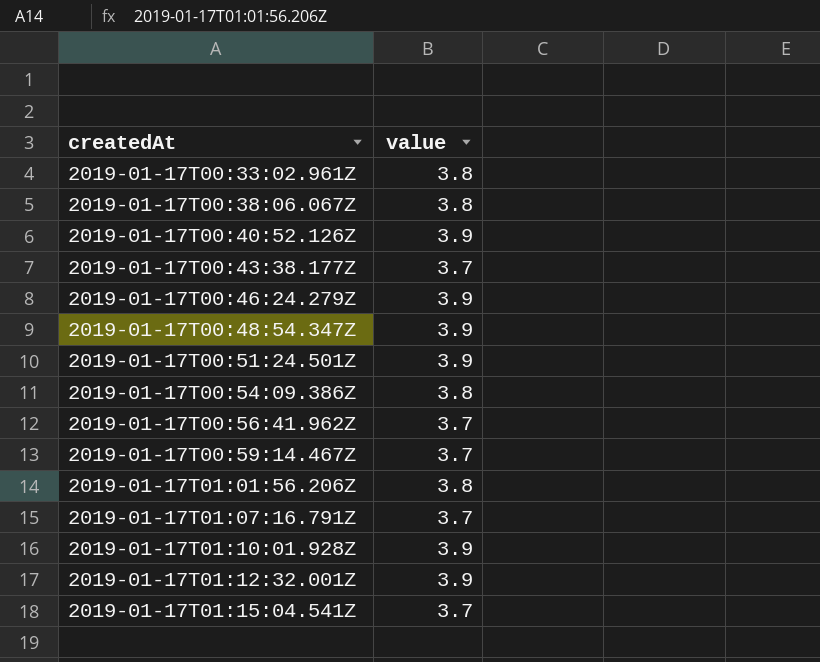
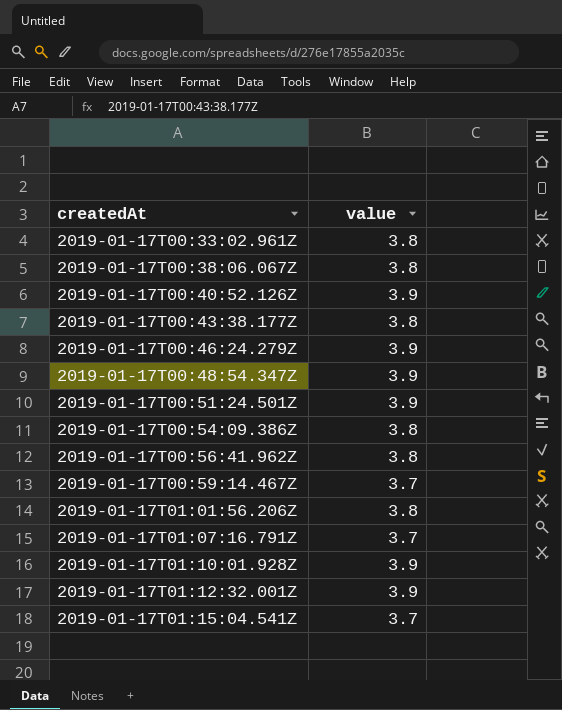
2019-01-17T00:43:38.177Z | value: 3.7 -> 3.8
2019-01-17T00:56:41.962Z | value: 3.7 -> 3.8

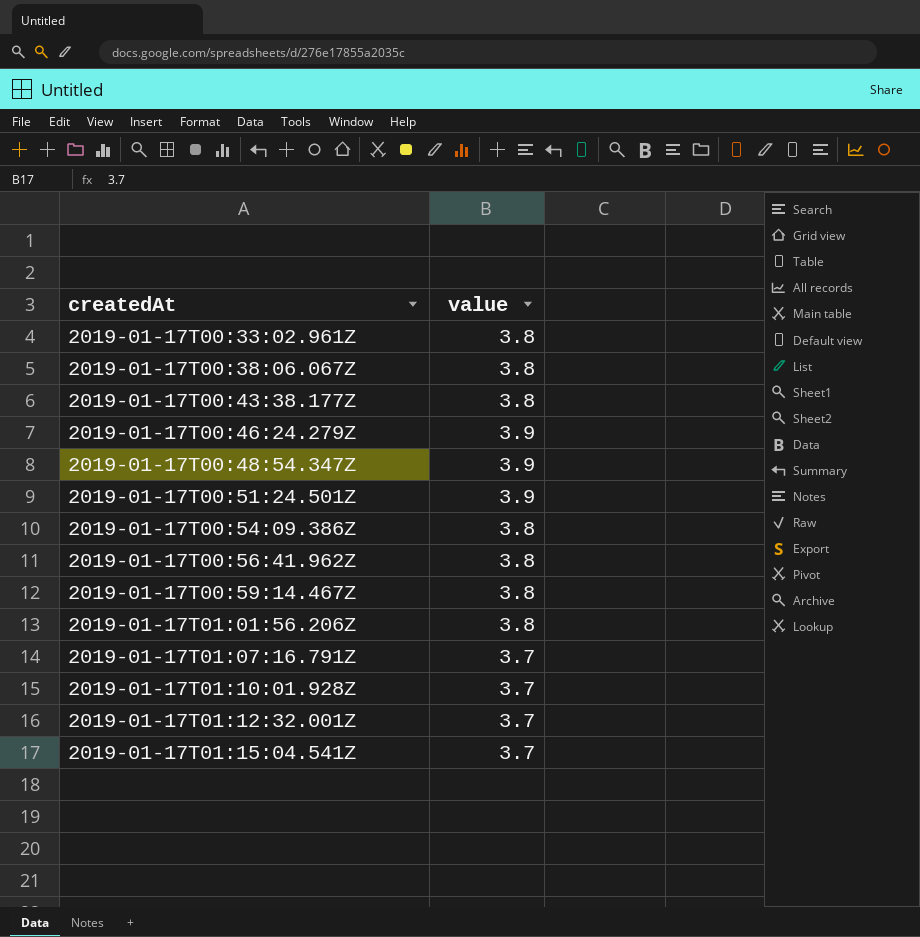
row 2019-01-17T00:40:52.126Z: 3.9 -> none
2019-01-17T00:59:14.467Z | value: 3.7 -> 3.8
2019-01-17T01:10:01.928Z | value: 3.9 -> 3.7
2019-01-17T01:12:32.001Z | value: 3.9 -> 3.7

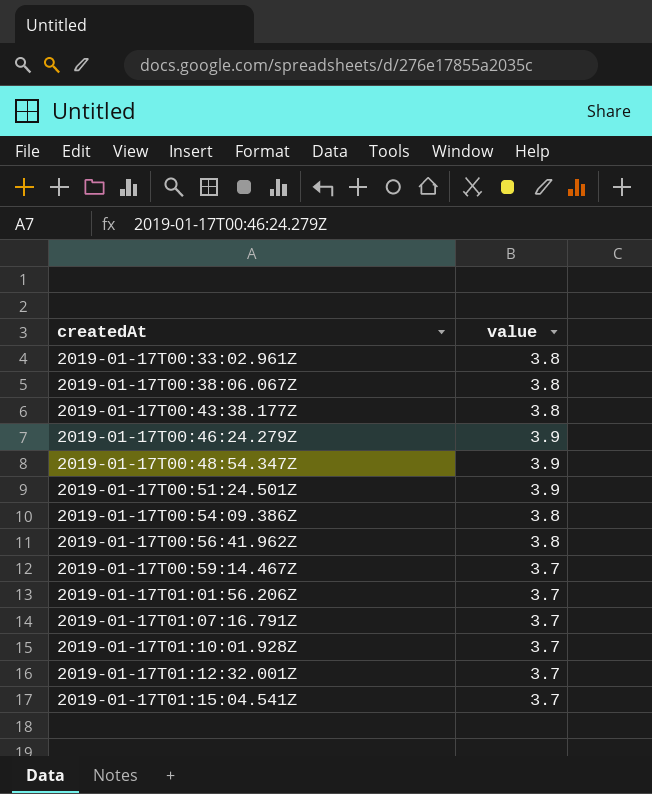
2019-01-17T00:59:14.467Z | value: 3.8 -> 3.7
2019-01-17T01:01:56.206Z | value: 3.8 -> 3.7

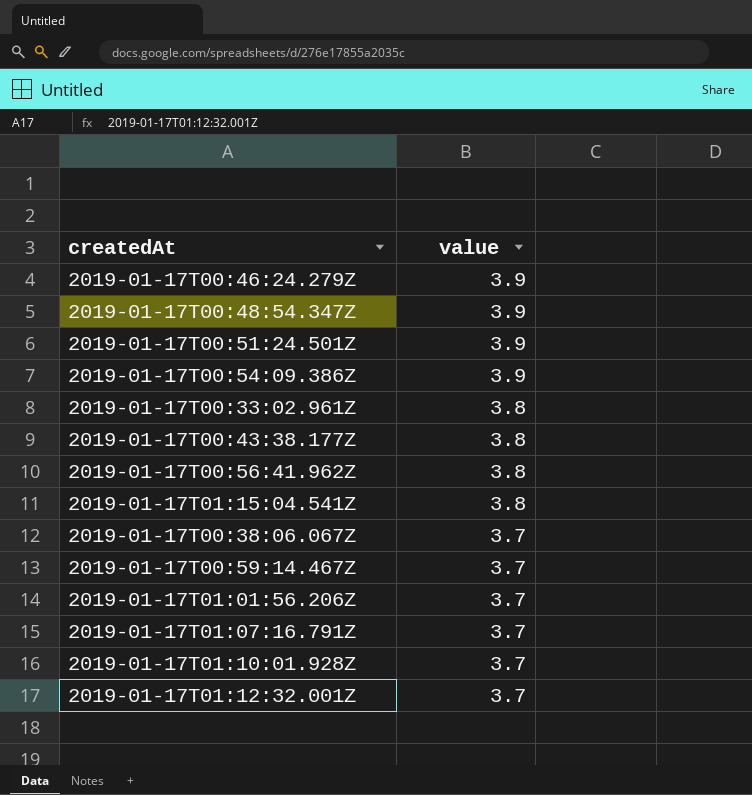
row order: createdAt ascending -> value descending
2019-01-17T00:54:09.386Z | value: 3.8 -> 3.9
2019-01-17T01:15:04.541Z | value: 3.7 -> 3.8
2019-01-17T00:38:06.067Z | value: 3.8 -> 3.7

